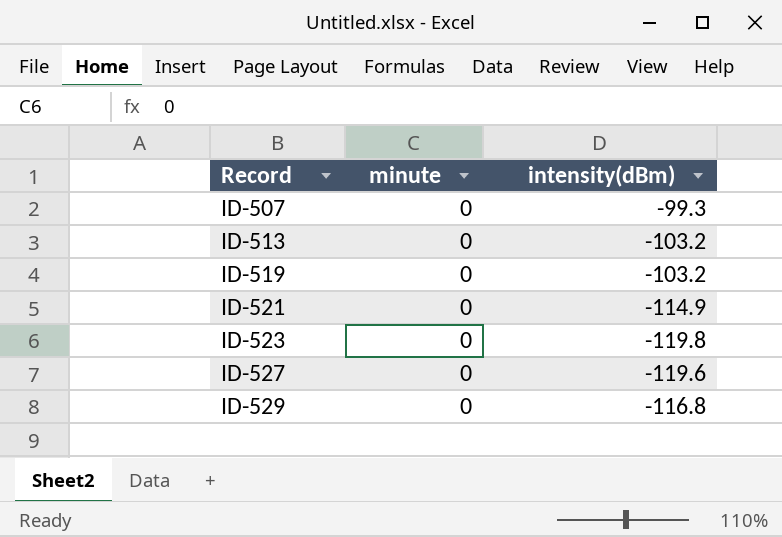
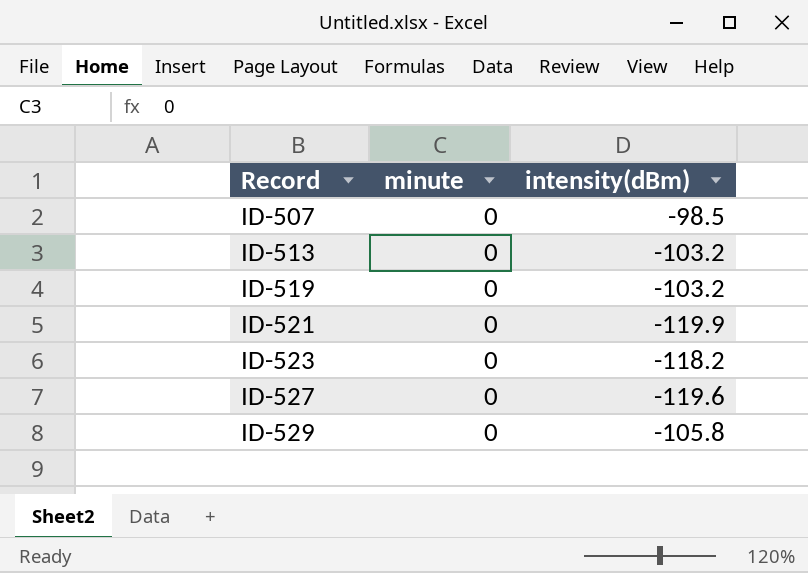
ID-507 | intensity(dBm): -99.3 -> -98.5
ID-521 | intensity(dBm): -114.9 -> -119.9
ID-523 | intensity(dBm): -119.8 -> -118.2
ID-529 | intensity(dBm): -116.8 -> -105.8

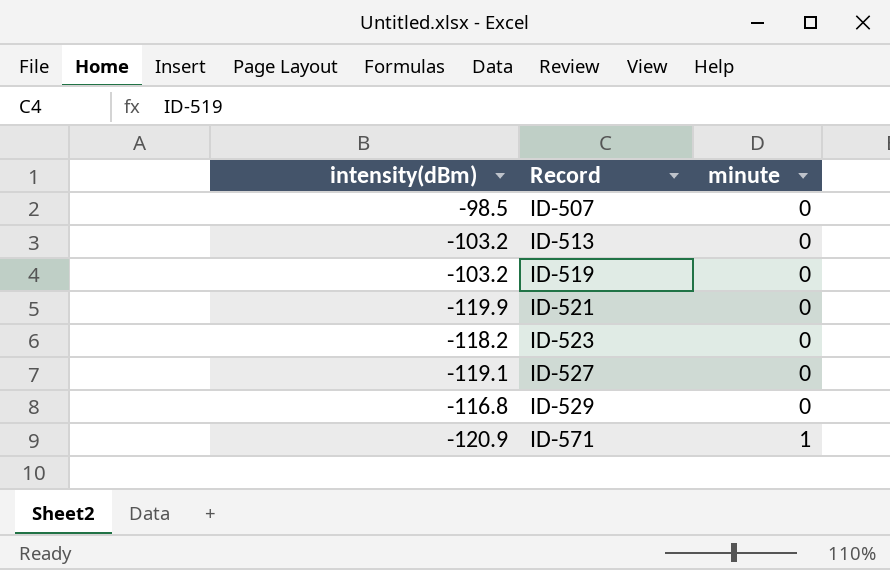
column intensity(dBm) | position: 3 -> 1
ID-527 | intensity(dBm): -119.6 -> -119.1
ID-529 | intensity(dBm): -105.8 -> -116.8
row ID-571: none -> -120.9 | 1

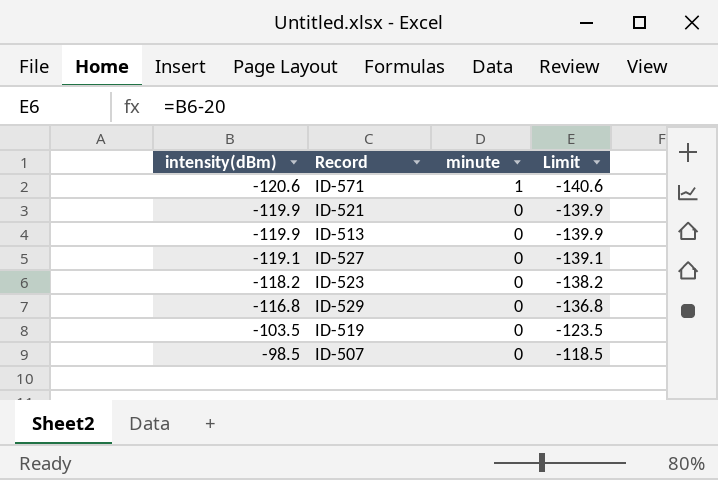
row order: Record ascending -> intensity(dBm) ascending
column Limit | formula: none -> [intensity(dBm)] - 20
ID-571 | intensity(dBm): -120.9 -> -120.6
ID-513 | intensity(dBm): -103.2 -> -119.9
ID-519 | intensity(dBm): -103.2 -> -103.5

